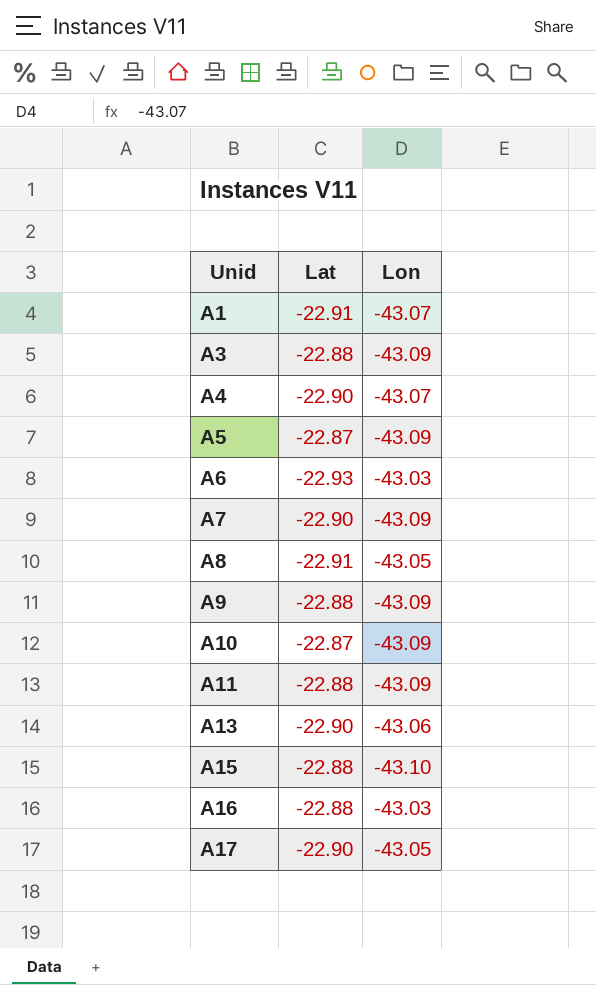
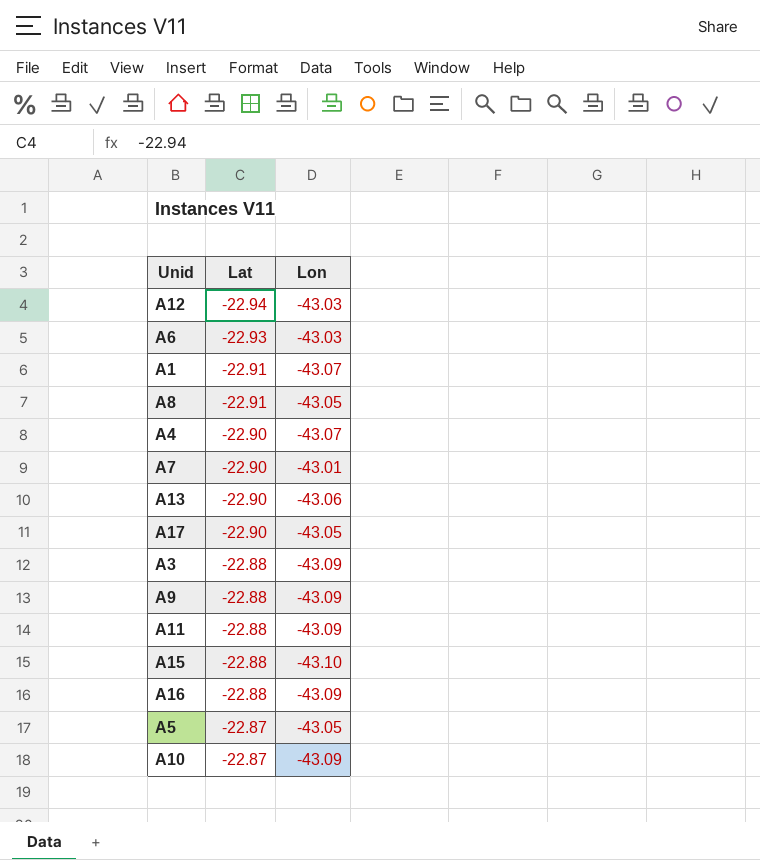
row order: Unid ascending -> Lat ascending
row A12: none -> -22.94 | -43.03
A7 | Lon: -43.09 -> -43.01
A16 | Lon: -43.03 -> -43.09
A5 | Lon: -43.09 -> -43.05

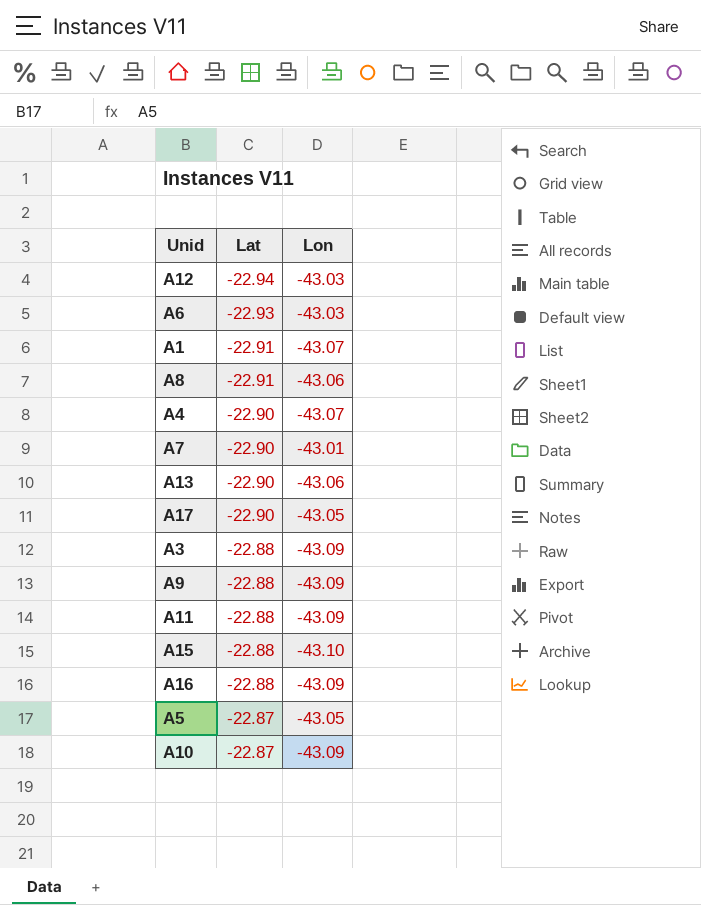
A8 | Lon: -43.05 -> -43.06

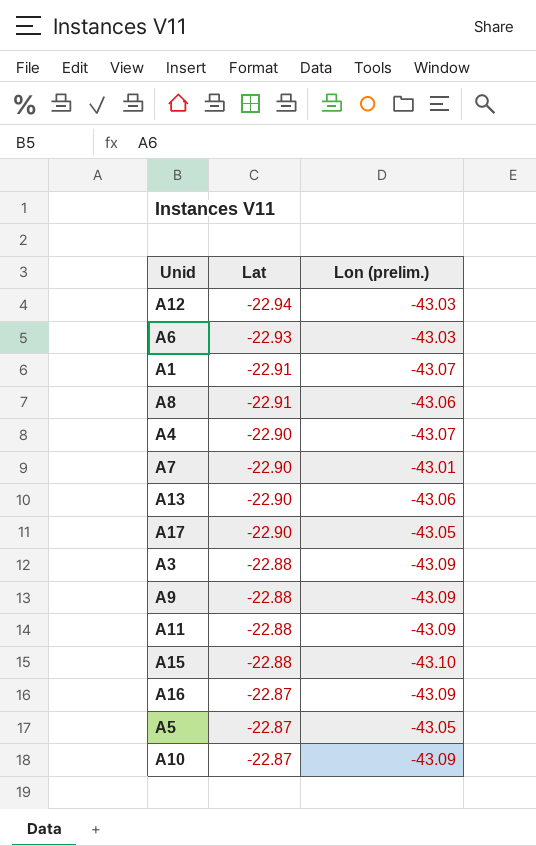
column name: Lon -> Lon (prelim.)
A16 | Lat: -22.88 -> -22.87

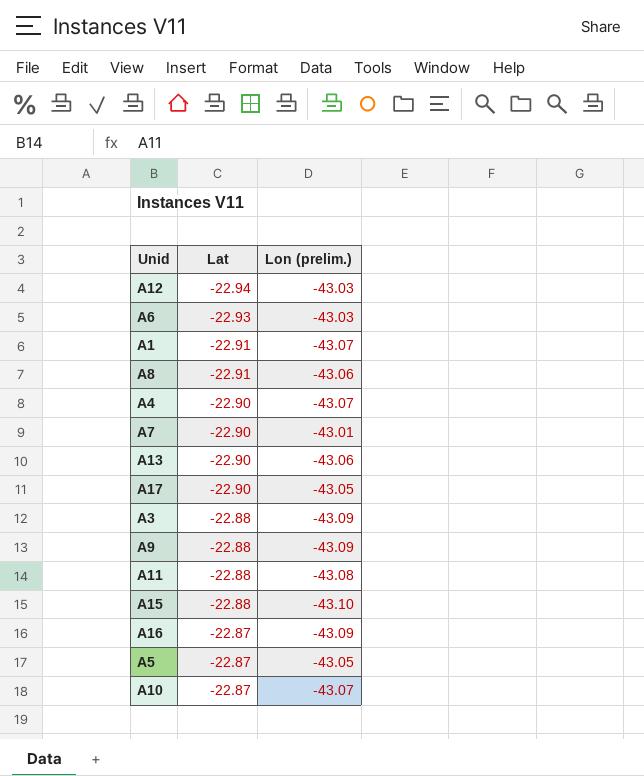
A11 | Lon (prelim.): -43.09 -> -43.08
A10 | Lon (prelim.): -43.09 -> -43.07

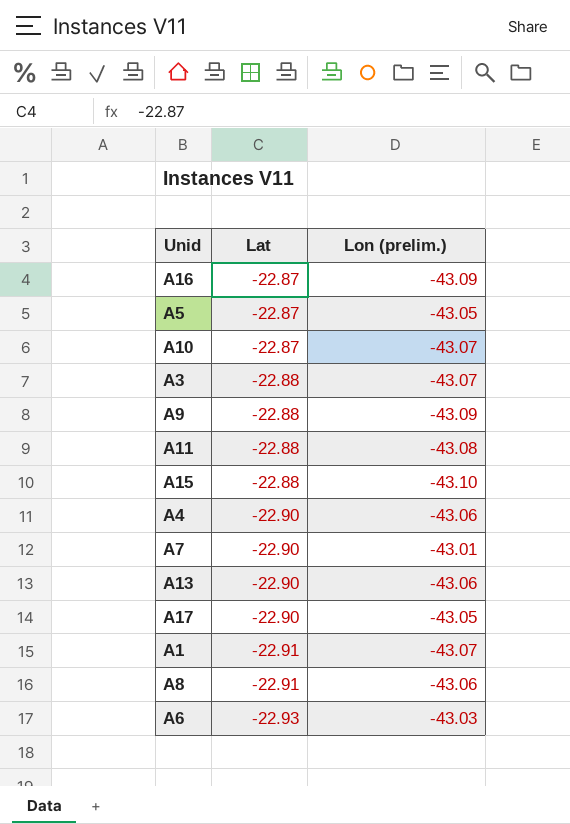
row order: Lat ascending -> Lat descending
row A12: -22.94 | -43.03 -> none
A3 | Lon (prelim.): -43.09 -> -43.07
A4 | Lon (prelim.): -43.07 -> -43.06

